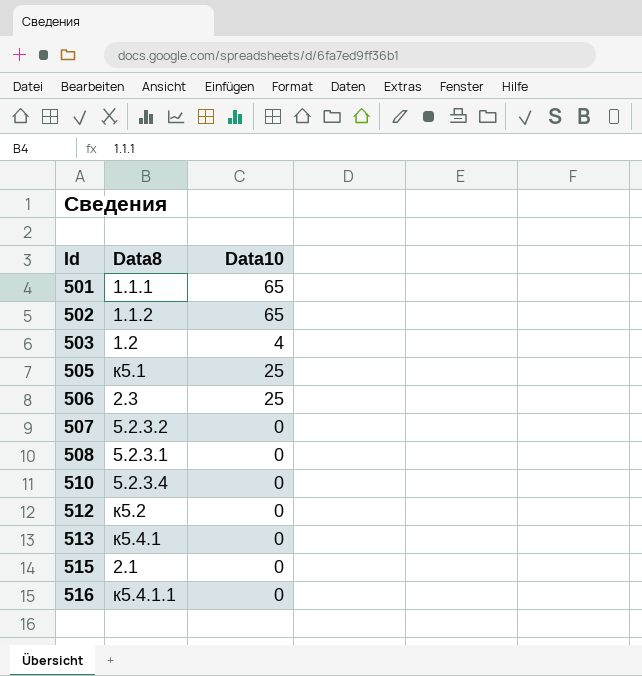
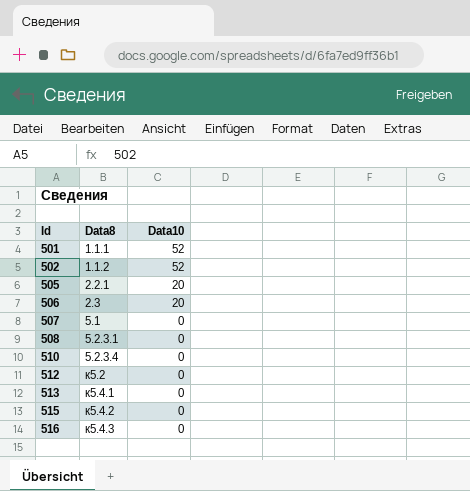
row 503: 1.2 | 4 -> none
501 | Data10: 65 -> 52
502 | Data10: 65 -> 52
505 | Data8: к5.1 -> 2.2.1
505 | Data10: 25 -> 20
506 | Data10: 25 -> 20
507 | Data8: 5.2.3.2 -> 5.1
515 | Data8: 2.1 -> к5.4.2
516 | Data8: к5.4.1.1 -> к5.4.3

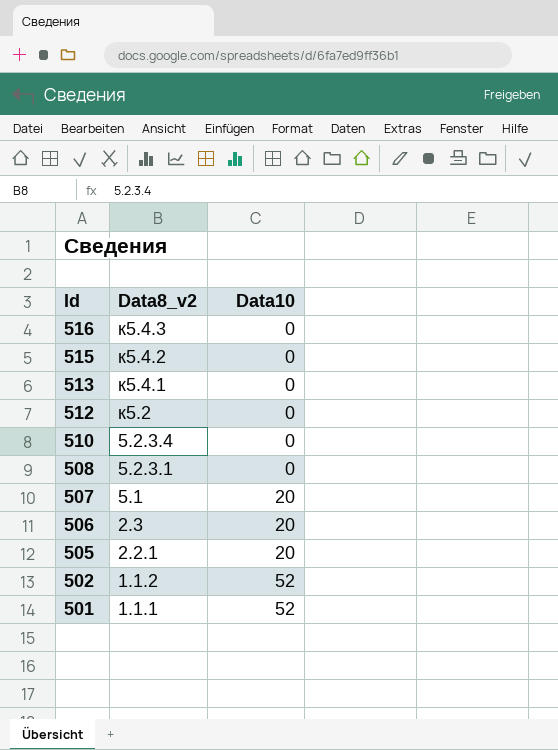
row order: Id ascending -> Id descending
column name: Data8 -> Data8_v2
507 | Data10: 0 -> 20

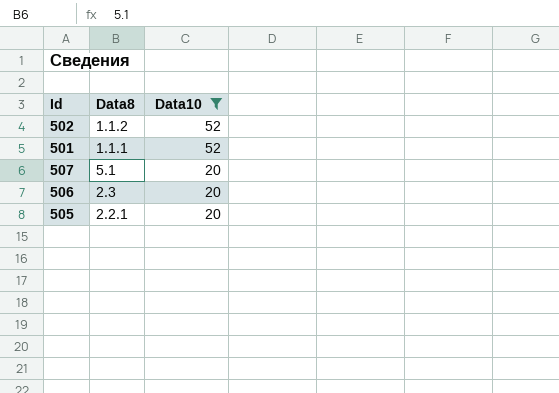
filter: none -> Data10 != 0
row order: Id descending -> Data10 descending
column name: Data8_v2 -> Data8

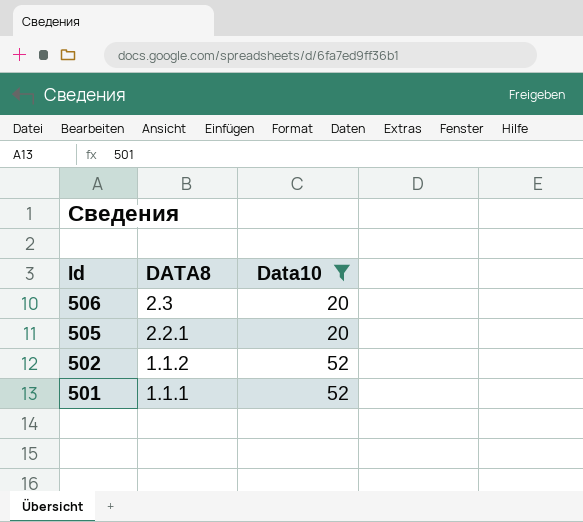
row order: Data10 descending -> Id descending
column name: Data8 -> DATA8
row 507: 5.1 | 20 -> none

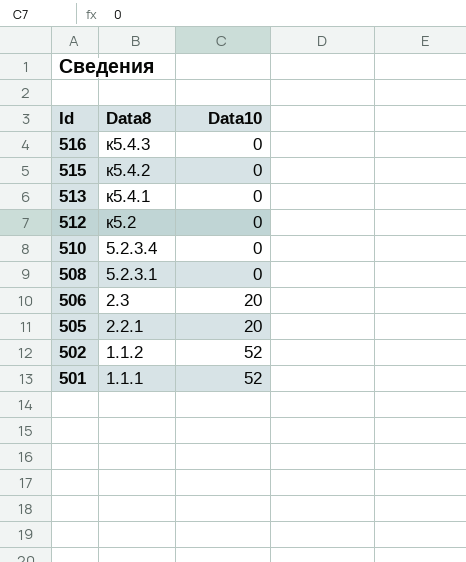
filter: Data10 != 0 -> none
column name: DATA8 -> Data8

